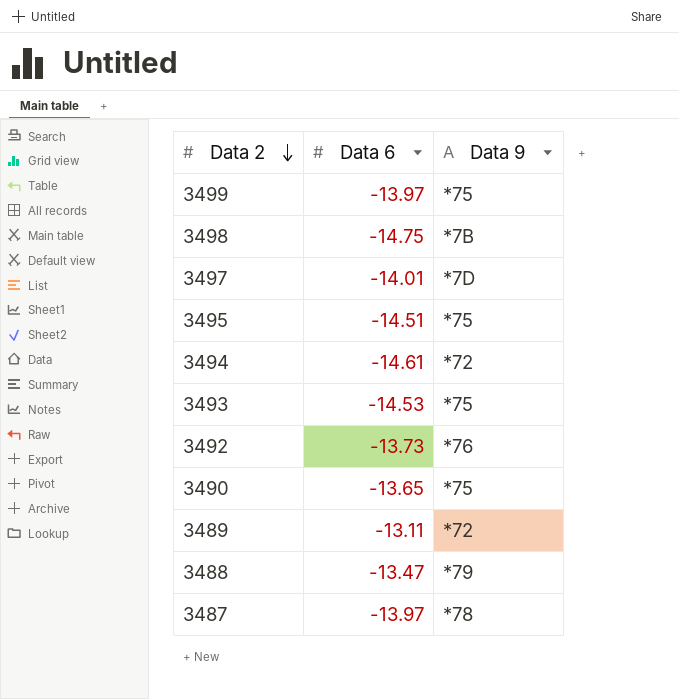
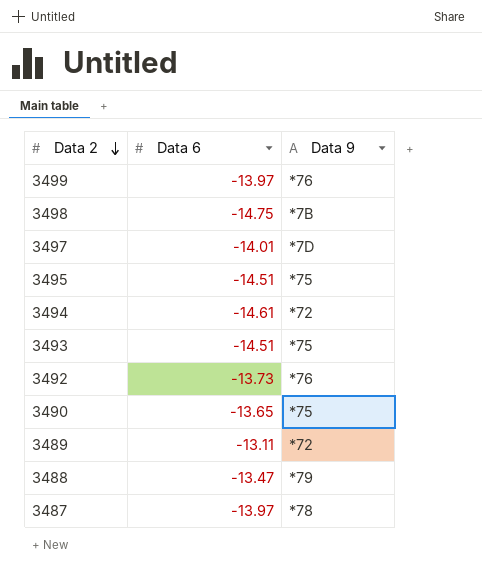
3499 | Data 9: *75 -> *76
3493 | Data 6: -14.53 -> -14.51

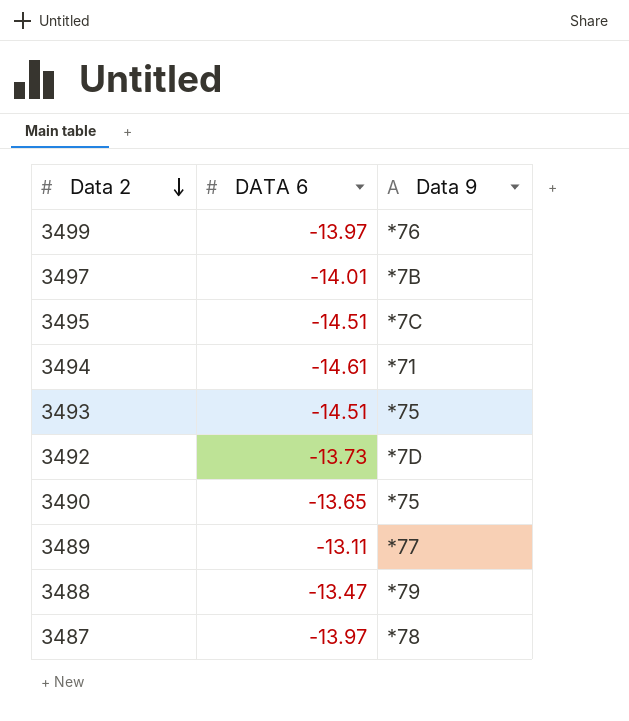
column name: Data 6 -> DATA 6
row 3498: -14.75 | *7B -> none
3497 | Data 9: *7D -> *7B
3495 | Data 9: *75 -> *7C
3494 | Data 9: *72 -> *71
3492 | Data 9: *76 -> *7D
3489 | Data 9: *72 -> *77

